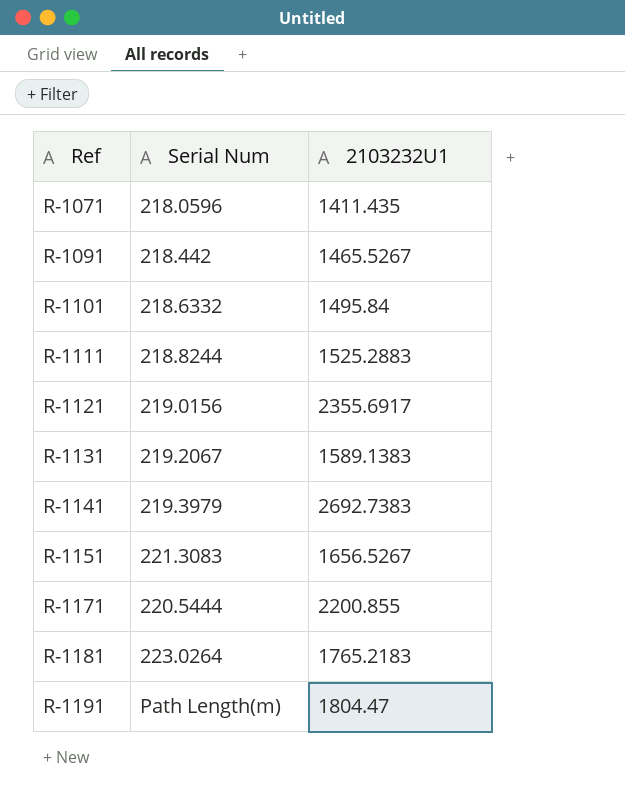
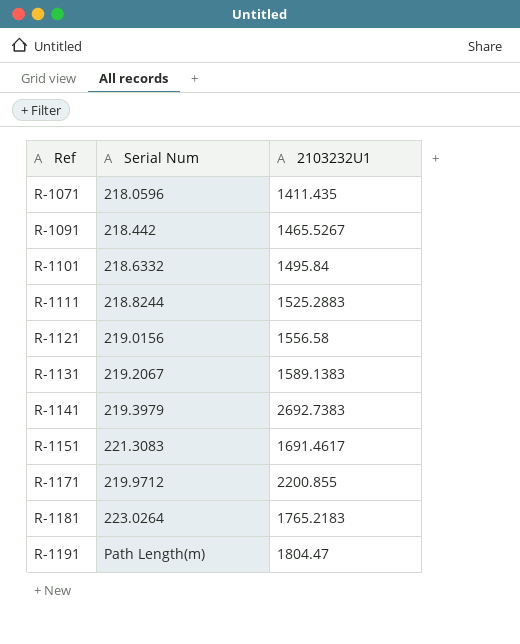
R-1121 | 2103232U1: 2355.6917 -> 1556.58
R-1151 | 2103232U1: 1656.5267 -> 1691.4617
R-1171 | Serial Num: 220.5444 -> 219.9712

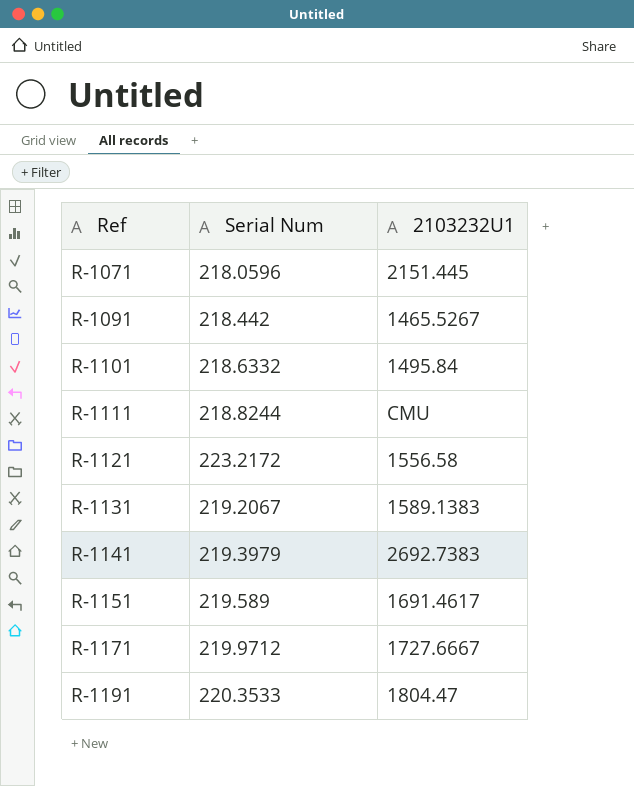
row R-1181: 223.0264 | 1765.2183 -> none
R-1071 | 2103232U1: 1411.435 -> 2151.445
R-1111 | 2103232U1: 1525.2883 -> CMU
R-1121 | Serial Num: 219.0156 -> 223.2172
R-1151 | Serial Num: 221.3083 -> 219.589
R-1171 | 2103232U1: 2200.855 -> 1727.6667
R-1191 | Serial Num: Path Length(m) -> 220.3533

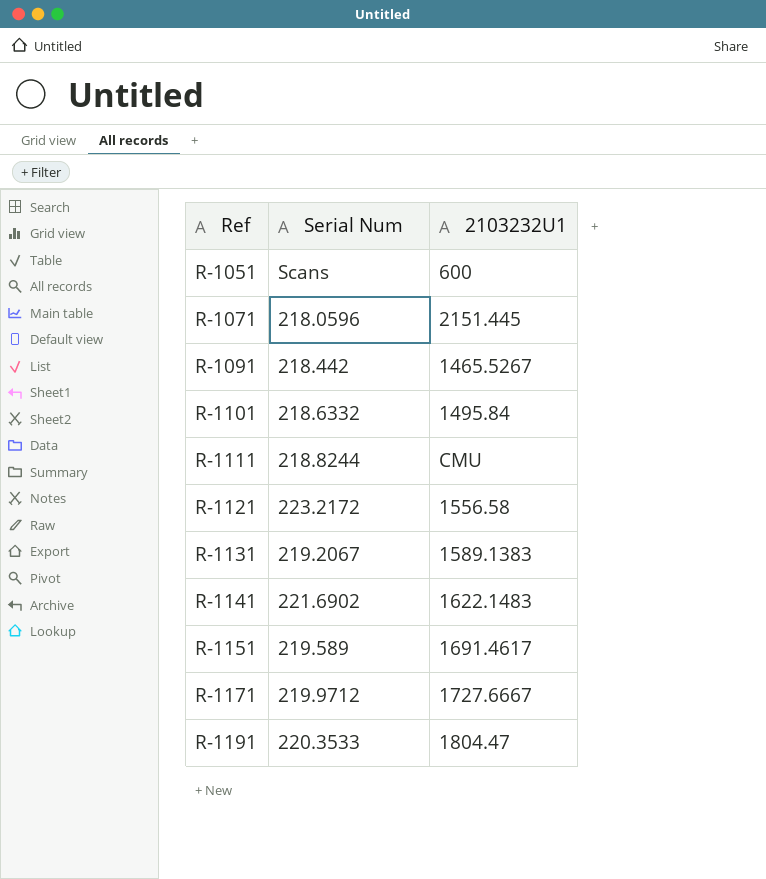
row R-1051: none -> Scans | 600
R-1141 | Serial Num: 219.3979 -> 221.6902
R-1141 | 2103232U1: 2692.7383 -> 1622.1483

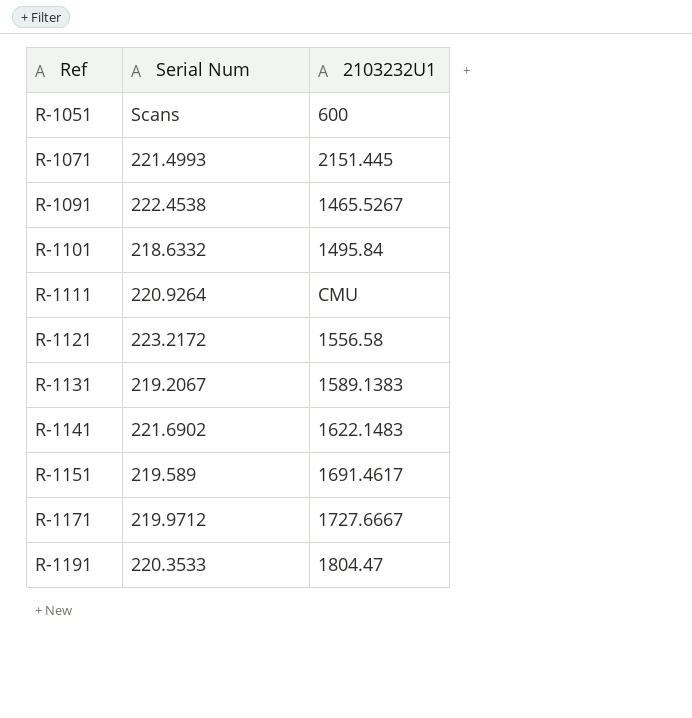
R-1071 | Serial Num: 218.0596 -> 221.4993
R-1091 | Serial Num: 218.442 -> 222.4538
R-1111 | Serial Num: 218.8244 -> 220.9264

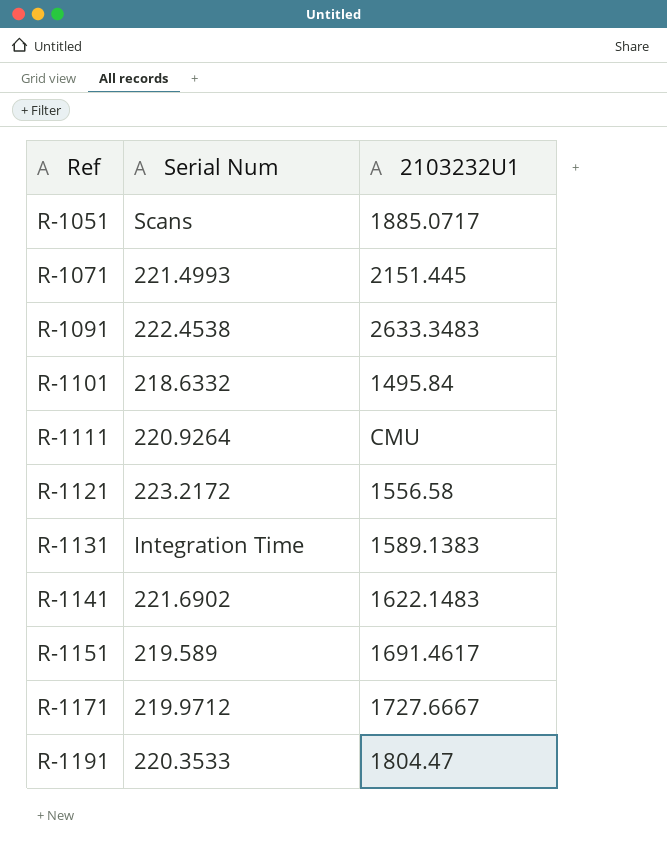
R-1051 | 2103232U1: 600 -> 1885.0717
R-1091 | 2103232U1: 1465.5267 -> 2633.3483
R-1131 | Serial Num: 219.2067 -> Integration Time

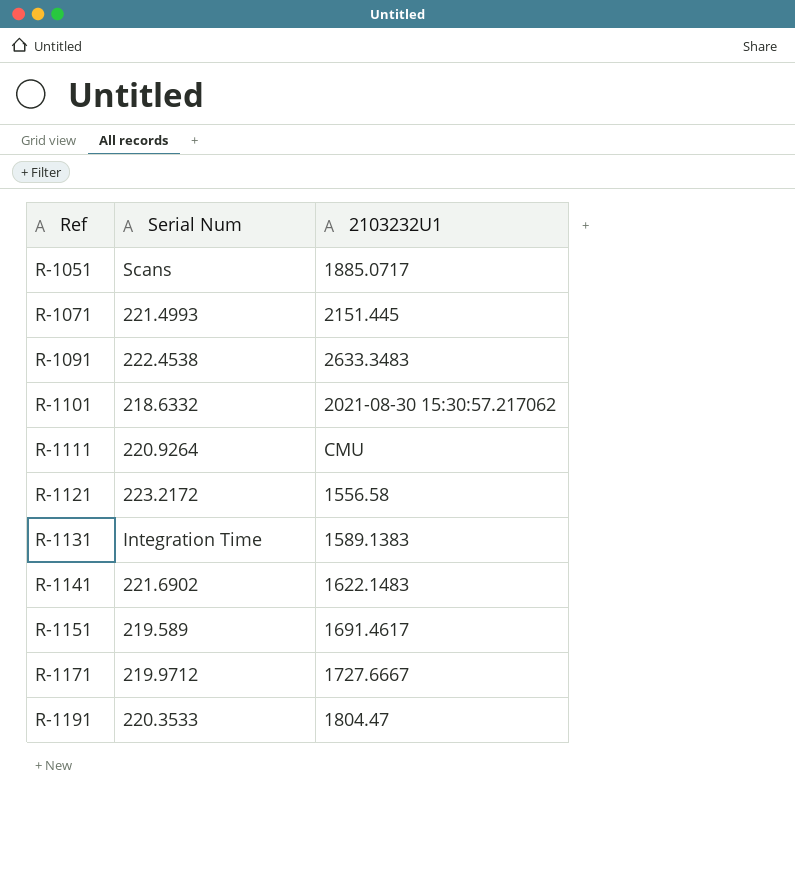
R-1101 | 2103232U1: 1495.84 -> 2021-08-30 15:30:57.217062

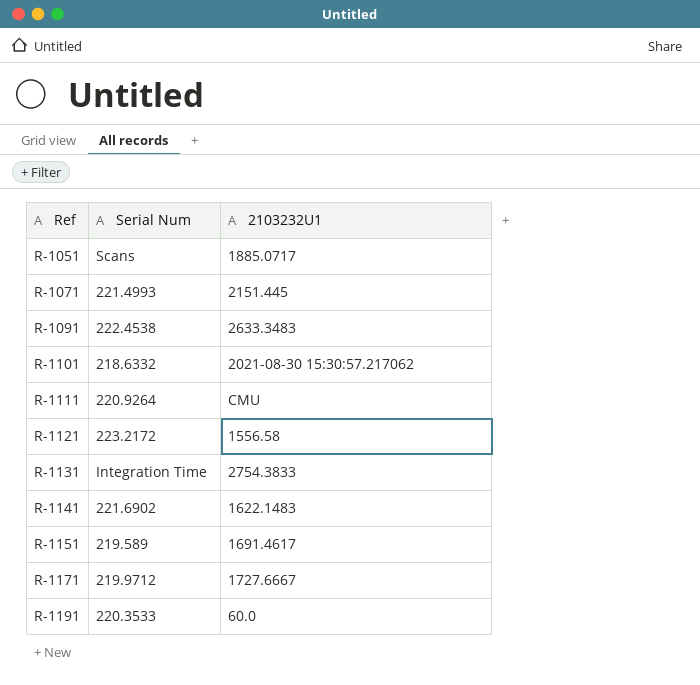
R-1131 | 2103232U1: 1589.1383 -> 2754.3833
R-1191 | 2103232U1: 1804.47 -> 60.0

